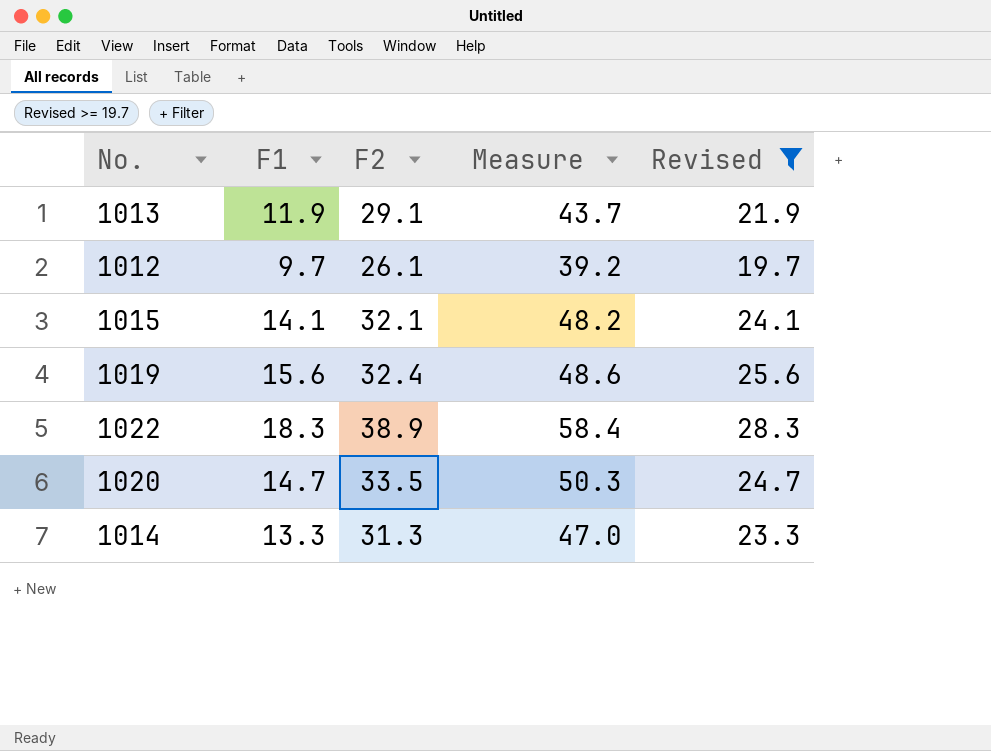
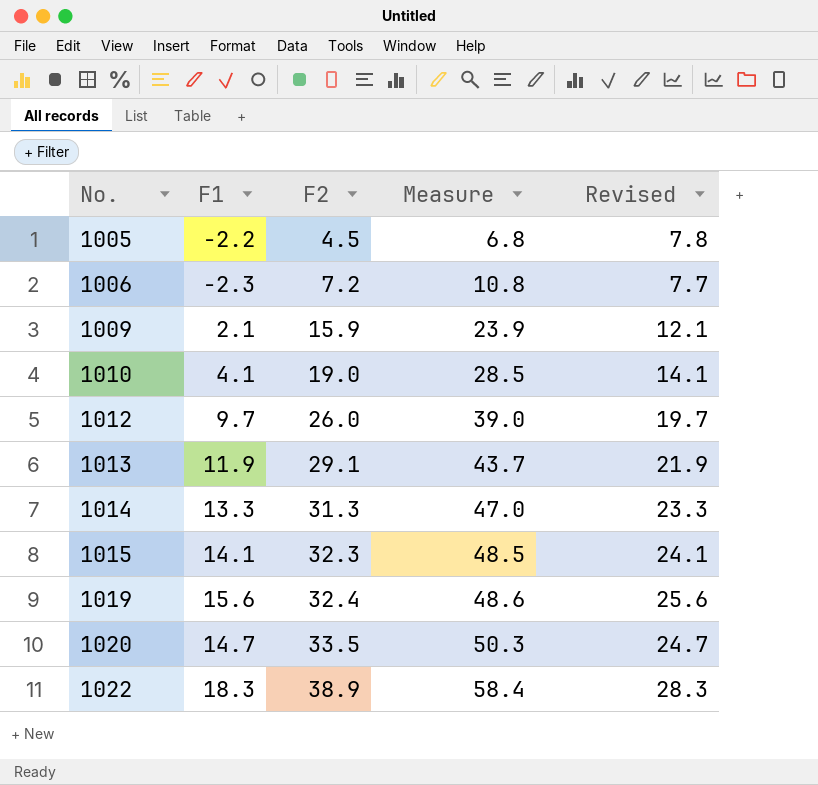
filter: Revised >= 19.7 -> none
row order: none -> No. ascending
1012 | F2: 26.1 -> 26.0
1012 | Measure: 39.2 -> 39.0
1015 | F2: 32.1 -> 32.3
1015 | Measure: 48.2 -> 48.5

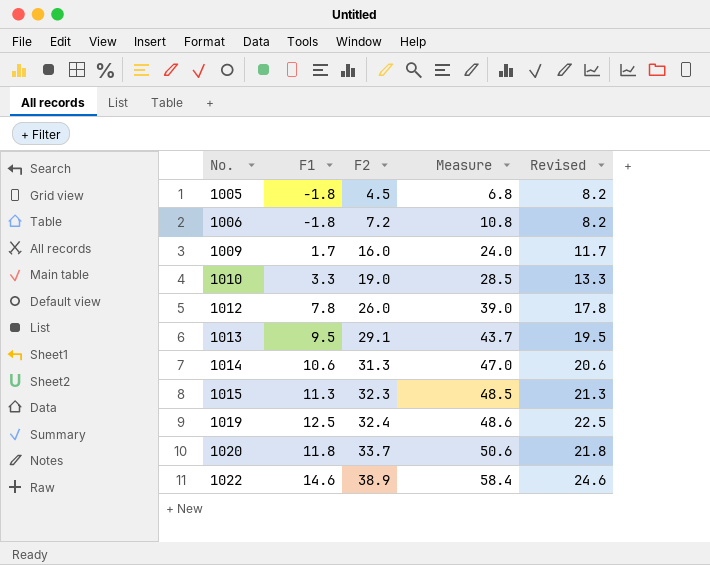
1005 | F1: -2.2 -> -1.8
1005 | Revised: 7.8 -> 8.2
1006 | F1: -2.3 -> -1.8
1006 | Revised: 7.7 -> 8.2
1009 | F1: 2.1 -> 1.7
1009 | F2: 15.9 -> 16.0
1009 | Measure: 23.9 -> 24.0
1009 | Revised: 12.1 -> 11.7
1010 | F1: 4.1 -> 3.3
1010 | Revised: 14.1 -> 13.3
1012 | F1: 9.7 -> 7.8
1012 | Revised: 19.7 -> 17.8
1013 | F1: 11.9 -> 9.5
1013 | Revised: 21.9 -> 19.5
1014 | F1: 13.3 -> 10.6
1014 | Revised: 23.3 -> 20.6
1015 | F1: 14.1 -> 11.3
1015 | Revised: 24.1 -> 21.3
1019 | F1: 15.6 -> 12.5
1019 | Revised: 25.6 -> 22.5
1020 | F1: 14.7 -> 11.8
1020 | F2: 33.5 -> 33.7
1020 | Measure: 50.3 -> 50.6
1020 | Revised: 24.7 -> 21.8
1022 | F1: 18.3 -> 14.6
1022 | Revised: 28.3 -> 24.6

